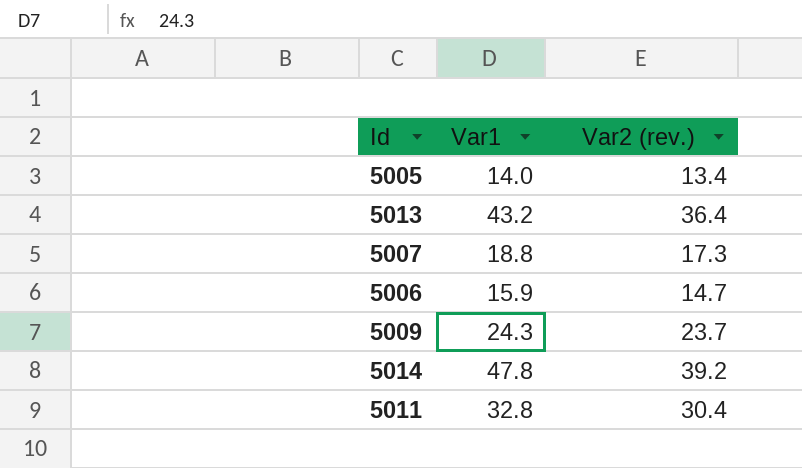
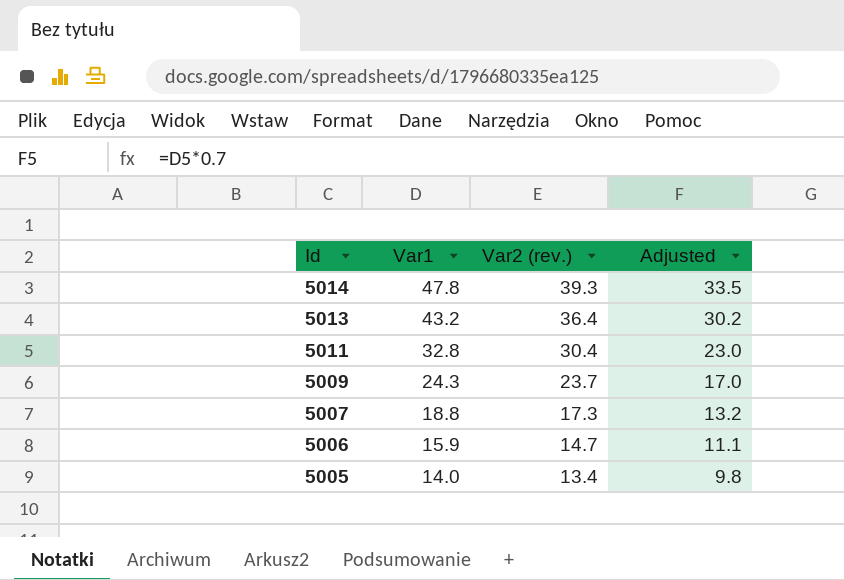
row order: none -> Id descending
column Adjusted | formula: none -> [Var1] * 0.7
5014 | Var2 (rev.): 39.2 -> 39.3

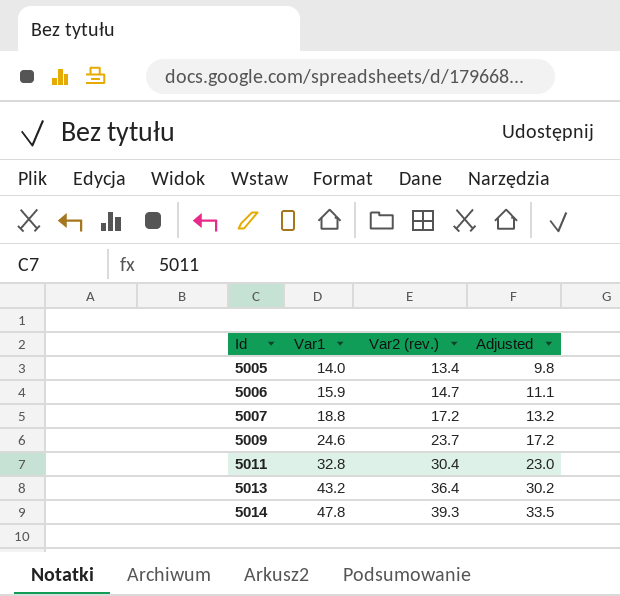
row order: Id descending -> Id ascending
5007 | Var2 (rev.): 17.3 -> 17.2
5009 | Var1: 24.3 -> 24.6
5009 | Adjusted: 17.0 -> 17.2

